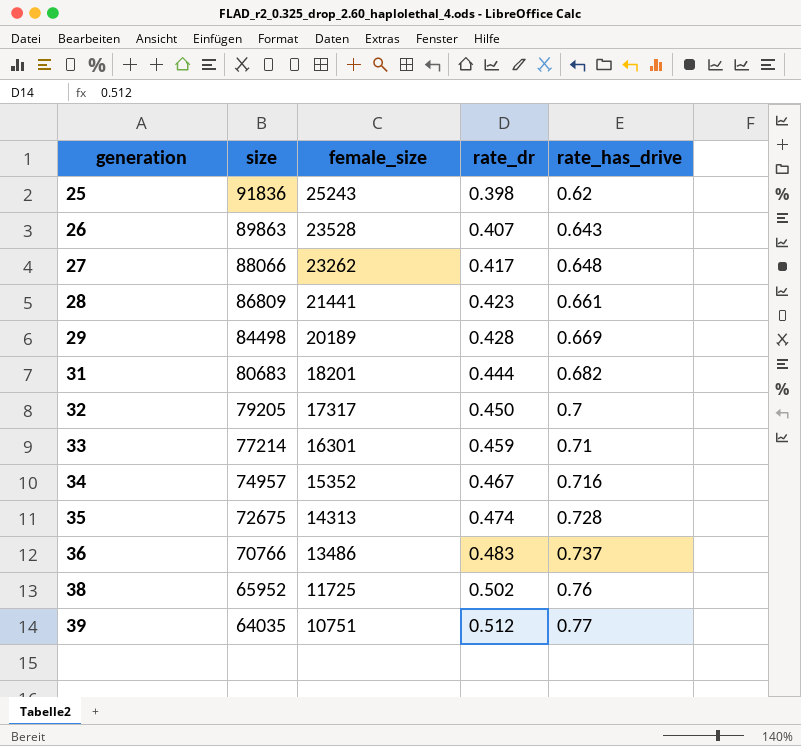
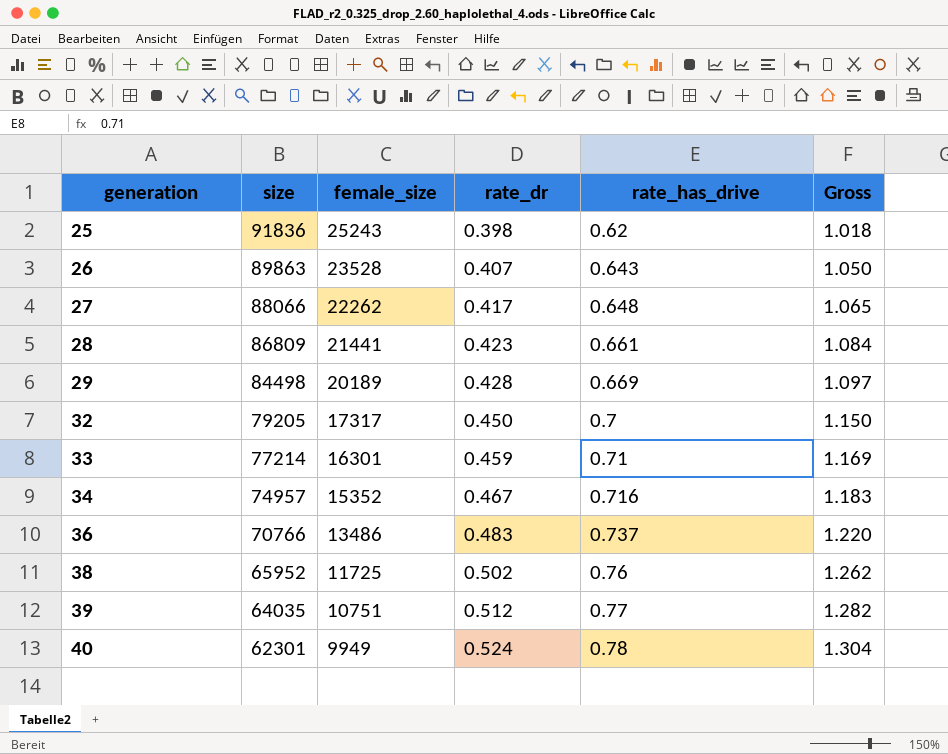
column Gross | formula: none -> [rate_dr] + [rate_has_drive]
row 31: 80683 | 18201 | 0.444 | 0.682 -> none
row 35: 72675 | 14313 | 0.474 | 0.728 -> none
27 | female_size: 23262 -> 22262
row 40: none -> 62301 | 9949 | 0.524 | 0.78 | 1.304

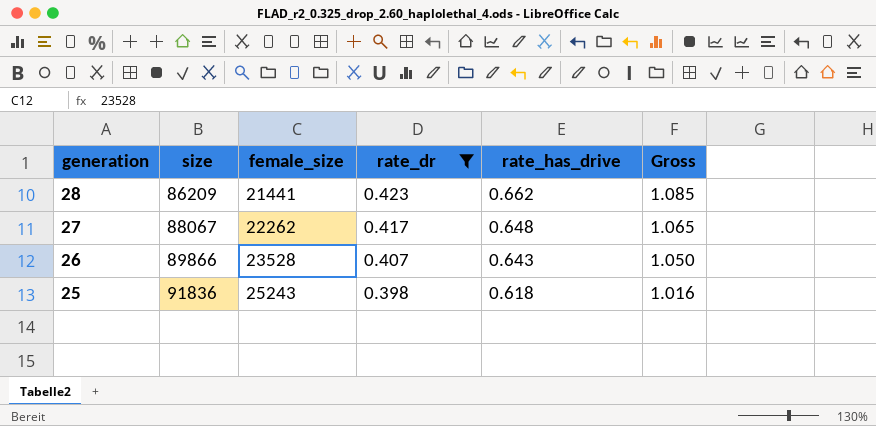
filter: none -> rate_dr <= 0.423
row order: generation ascending -> generation descending
28 | size: 86809 -> 86209
28 | rate_has_drive: 0.661 -> 0.662
28 | Gross: 1.084 -> 1.085
27 | size: 88066 -> 88067
26 | size: 89863 -> 89866
25 | rate_has_drive: 0.62 -> 0.618
25 | Gross: 1.018 -> 1.016

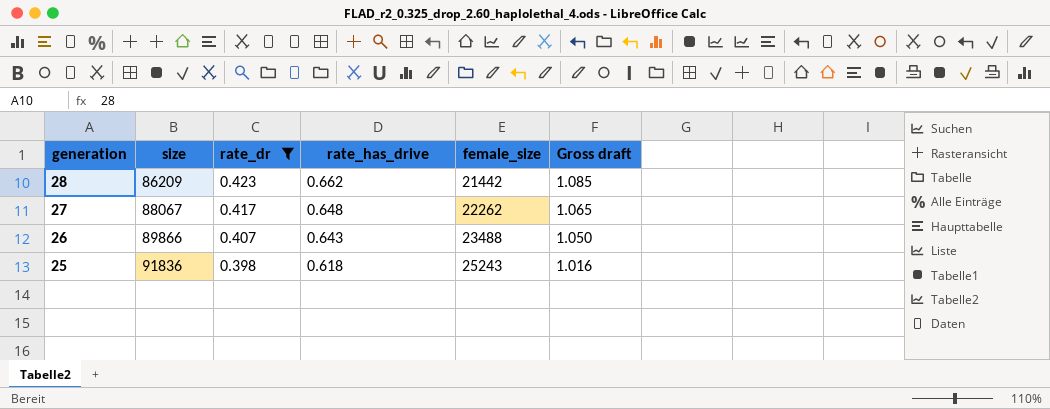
column female_size | position: 3 -> 5
column name: Gross -> Gross draft
28 | female_size: 21441 -> 21442
26 | female_size: 23528 -> 23488

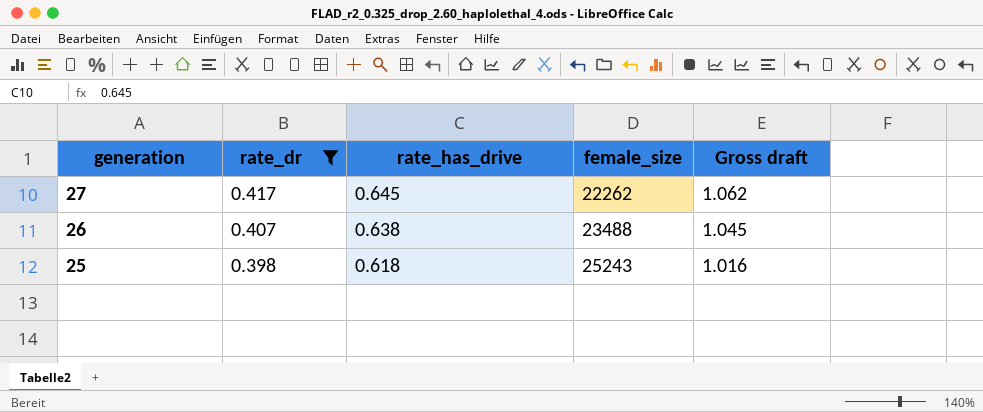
column size | position: 2 -> none
row 28: 86209 | 0.423 | 0.662 | 21442 | 1.085 -> none
27 | rate_has_drive: 0.648 -> 0.645
27 | Gross draft: 1.065 -> 1.062
26 | rate_has_drive: 0.643 -> 0.638
26 | Gross draft: 1.050 -> 1.045

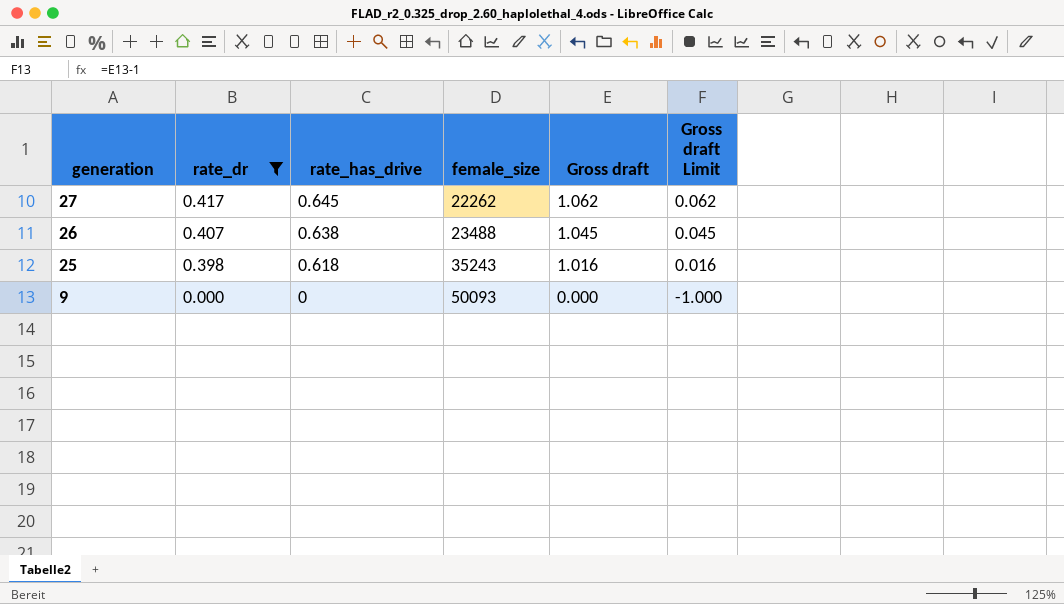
column Gross draft Limit | formula: none -> [Gross draft] - 1
25 | female_size: 25243 -> 35243
row 9: none -> 0.000 | 0 | 50093 | 0.000 | -1.000

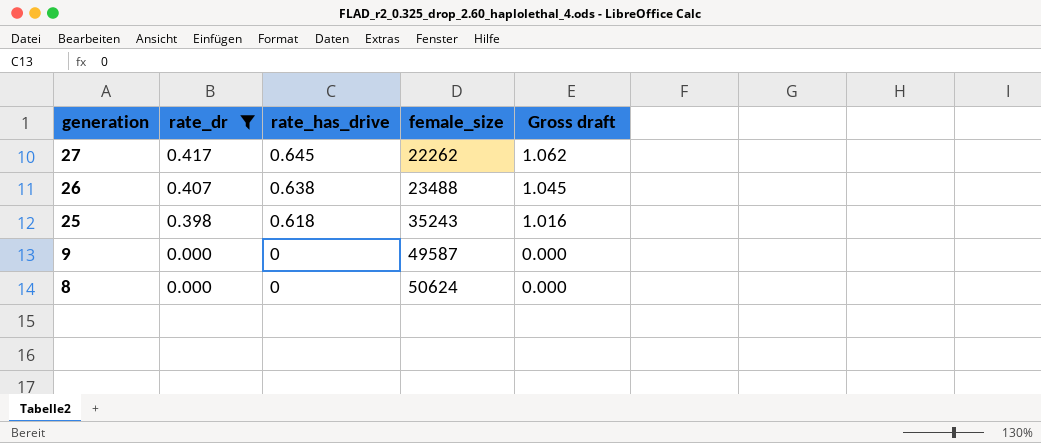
column Gross draft Limit | formula: [Gross draft] - 1 -> none
9 | female_size: 50093 -> 49587
row 8: none -> 0.000 | 0 | 50624 | 0.000

